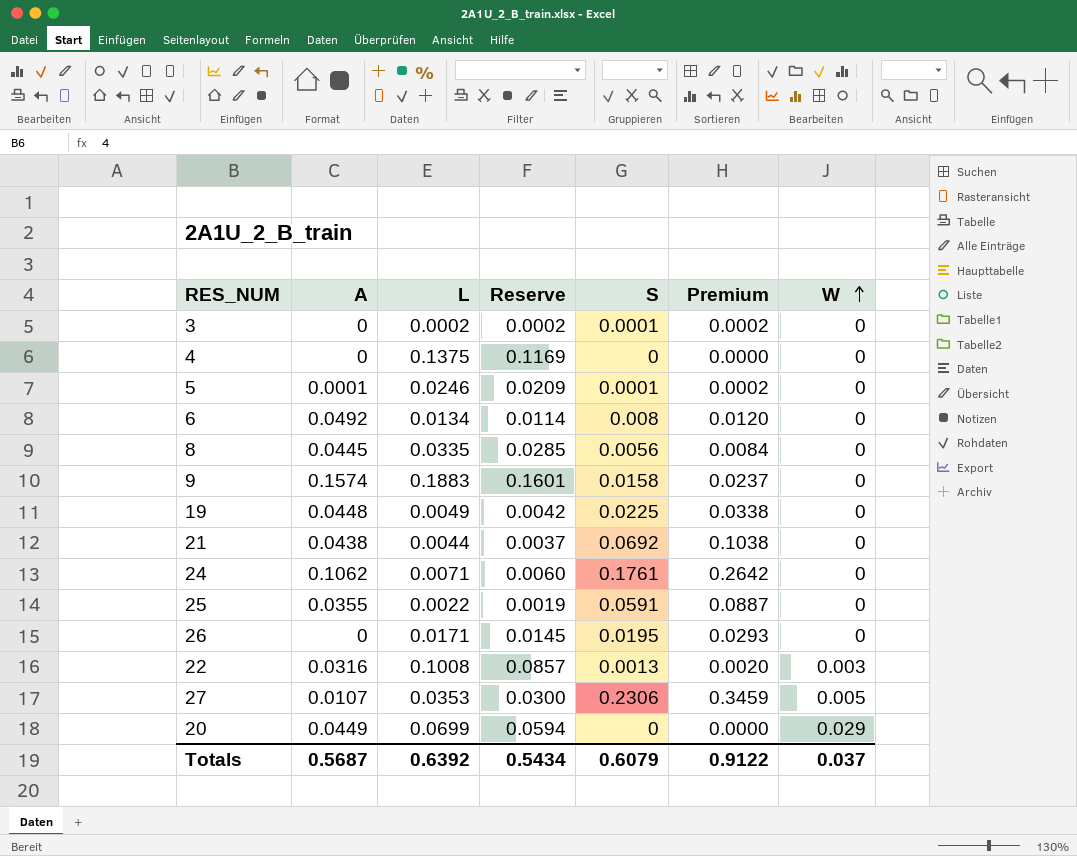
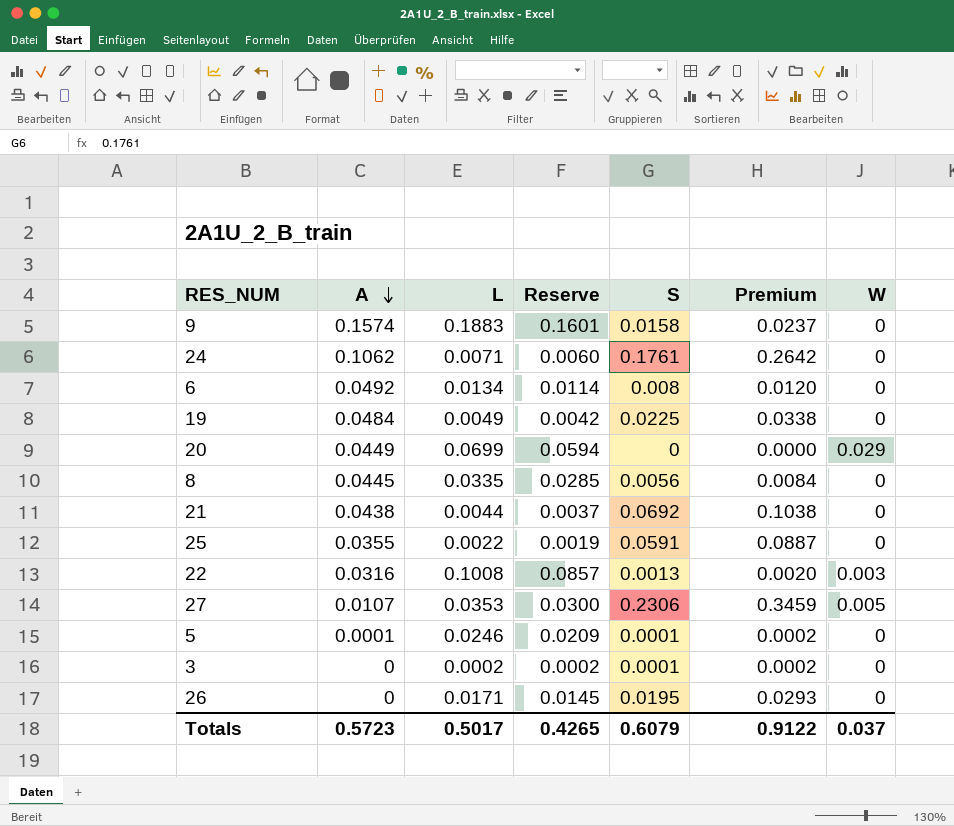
row order: W ascending -> A descending
row 4: 0 | 0.1375 | 0.1169 | 0 | 0.0000 | 0 -> none
19 | A: 0.0448 -> 0.0484
Totals | A: 0.5687 -> 0.5723
Totals | L: 0.6392 -> 0.5017
Totals | Reserve: 0.5434 -> 0.4265

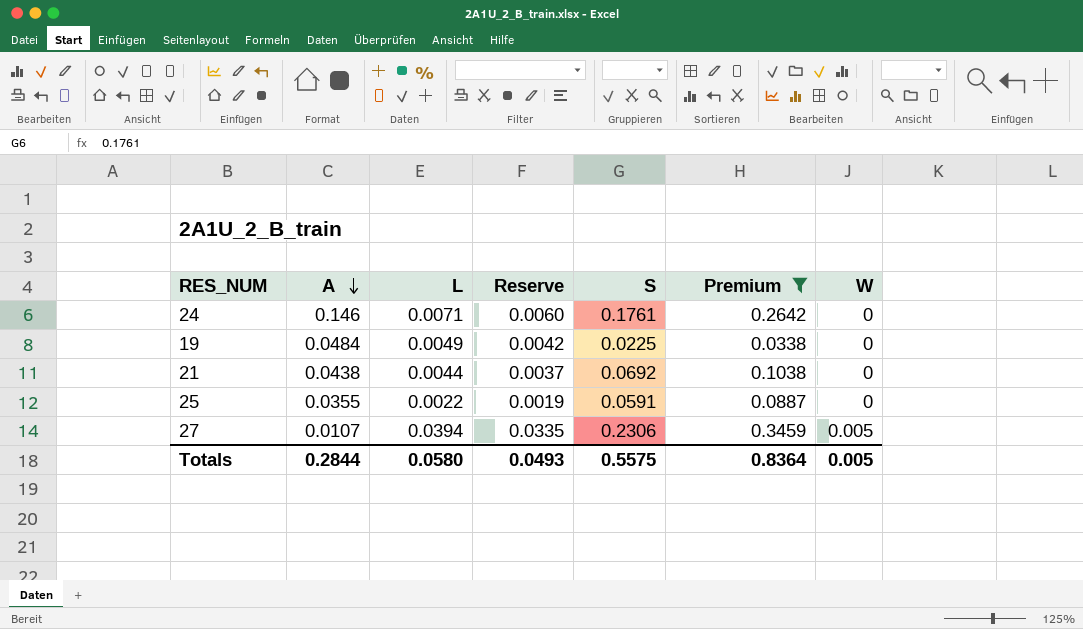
filter: none -> Premium >= 0.0338
24 | A: 0.1062 -> 0.146
27 | L: 0.0353 -> 0.0394
27 | Reserve: 0.0300 -> 0.0335
Totals | A: 0.5723 -> 0.2844
Totals | L: 0.5017 -> 0.0580
Totals | Reserve: 0.4265 -> 0.0493
Totals | S: 0.6079 -> 0.5575
Totals | Premium: 0.9122 -> 0.8364
Totals | W: 0.037 -> 0.005

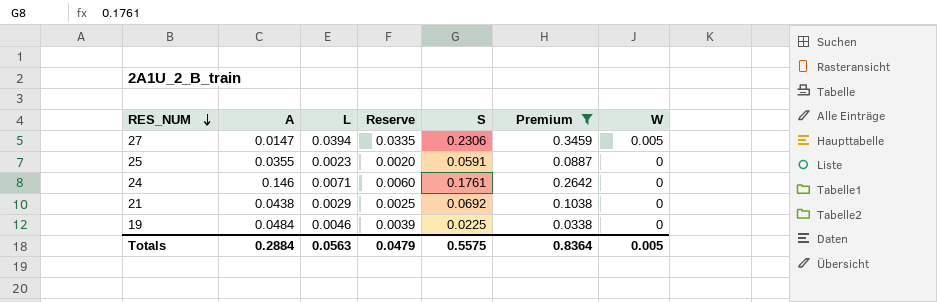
row order: A descending -> RES_NUM descending
27 | A: 0.0107 -> 0.0147
25 | L: 0.0022 -> 0.0023
25 | Reserve: 0.0019 -> 0.0020
21 | L: 0.0044 -> 0.0029
21 | Reserve: 0.0037 -> 0.0025
19 | L: 0.0049 -> 0.0046
19 | Reserve: 0.0042 -> 0.0039
Totals | A: 0.2844 -> 0.2884
Totals | L: 0.0580 -> 0.0563
Totals | Reserve: 0.0493 -> 0.0479

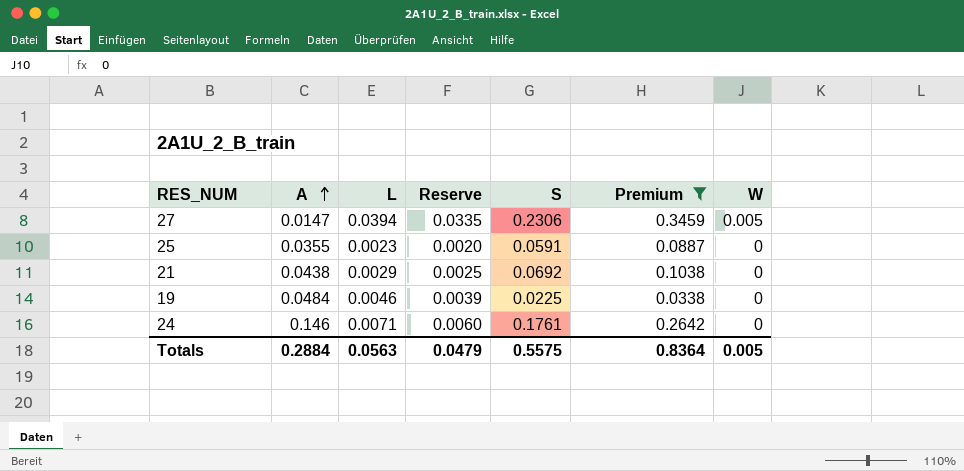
row order: RES_NUM descending -> A ascending

